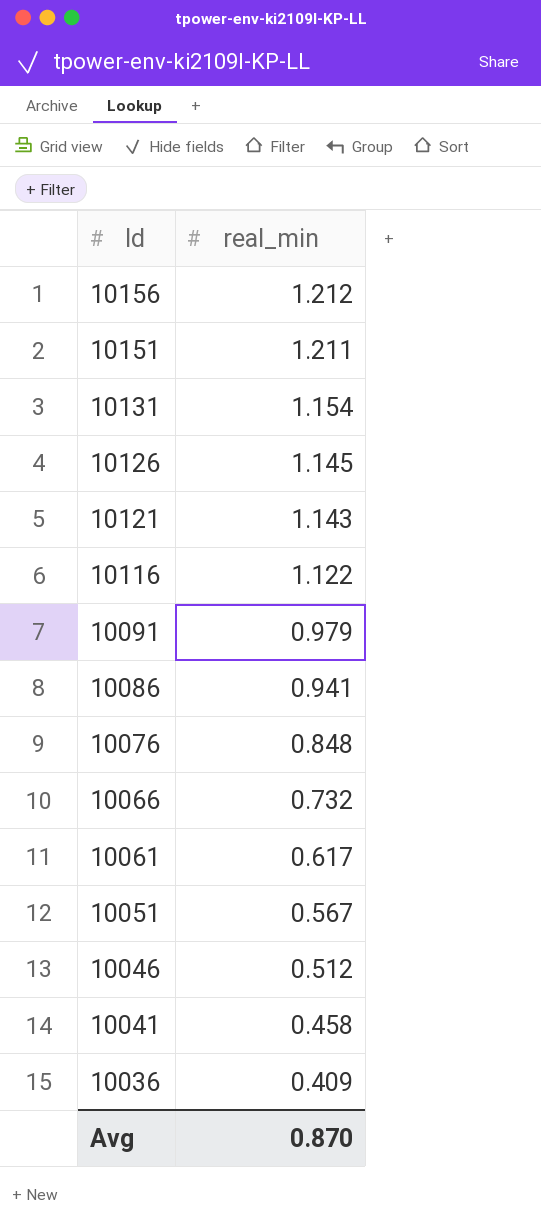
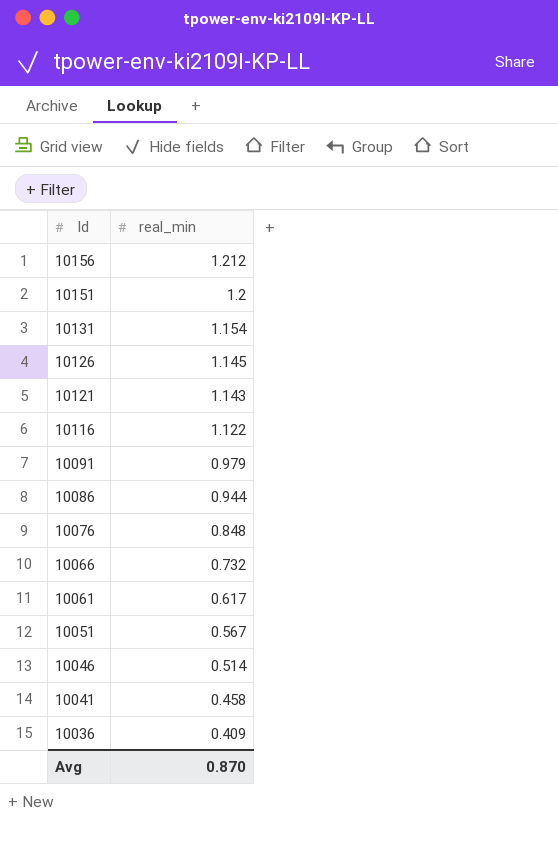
10151 | real_min: 1.211 -> 1.2
10086 | real_min: 0.941 -> 0.944
10046 | real_min: 0.512 -> 0.514

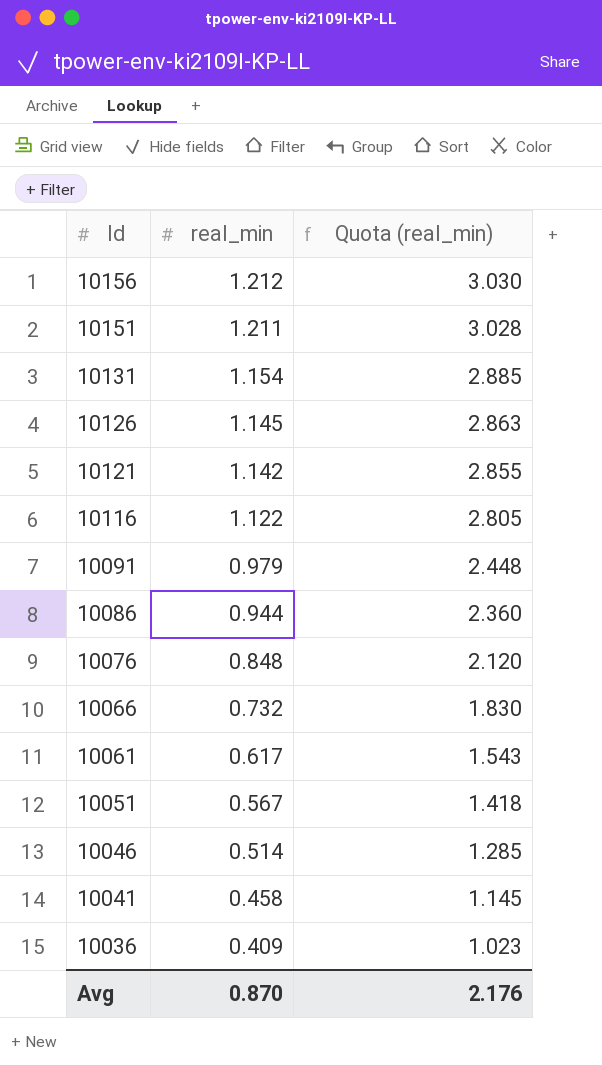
column Quota (real_min) | formula: none -> [real_min] * 2.5
10151 | real_min: 1.2 -> 1.211
10121 | real_min: 1.143 -> 1.142

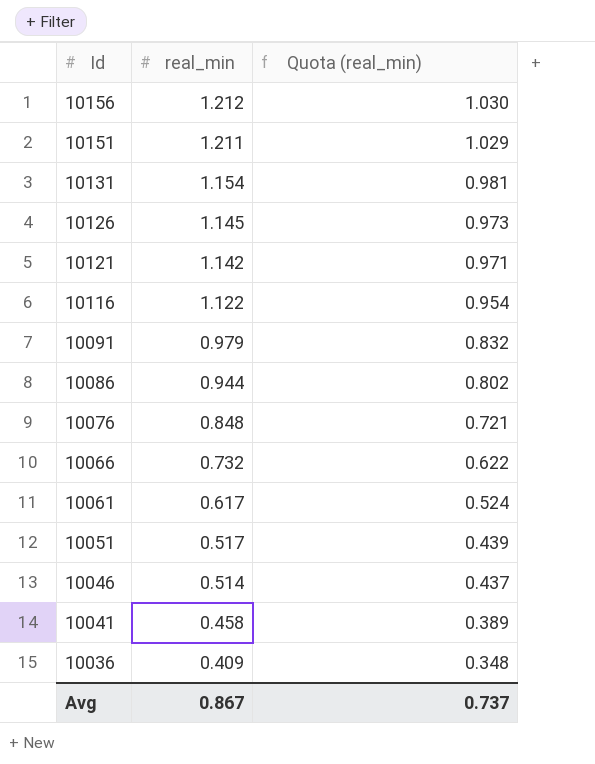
column Quota (real_min) | formula: [real_min] * 2.5 -> [real_min] * 0.85
10051 | real_min: 0.567 -> 0.517
Avg | real_min: 0.870 -> 0.867
Avg | Quota (real_min): 2.176 -> 0.737

